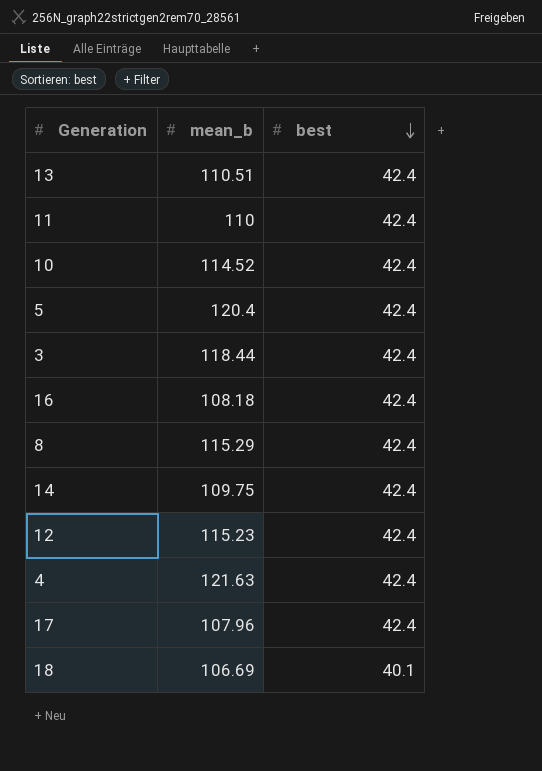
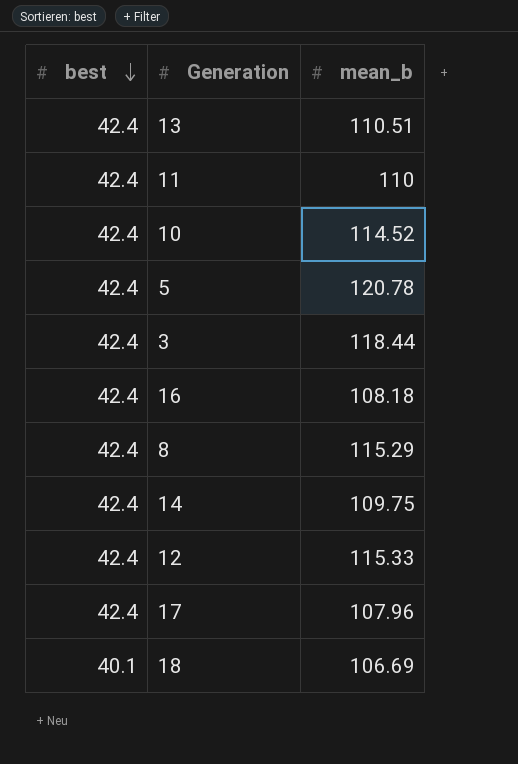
column best | position: 3 -> 1
row 4: 121.63 | 42.4 -> none
5 | mean_b: 120.4 -> 120.78
12 | mean_b: 115.23 -> 115.33

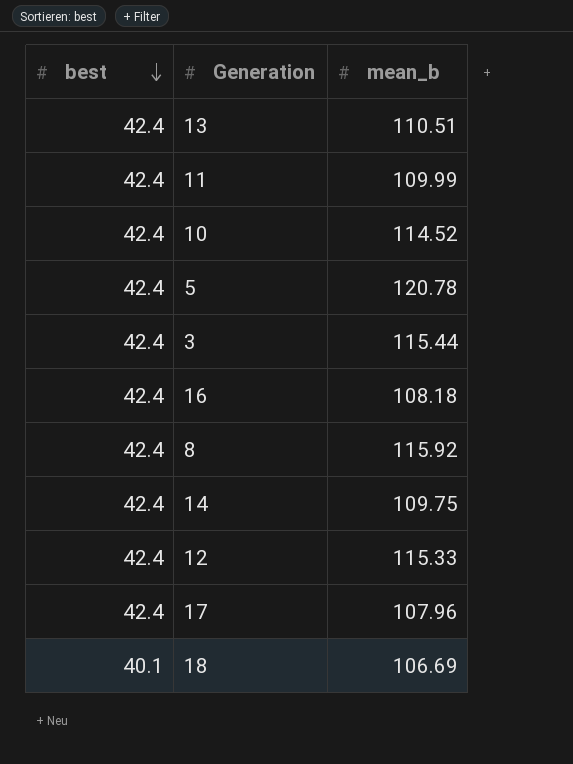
11 | mean_b: 110 -> 109.99
3 | mean_b: 118.44 -> 115.44
8 | mean_b: 115.29 -> 115.92

